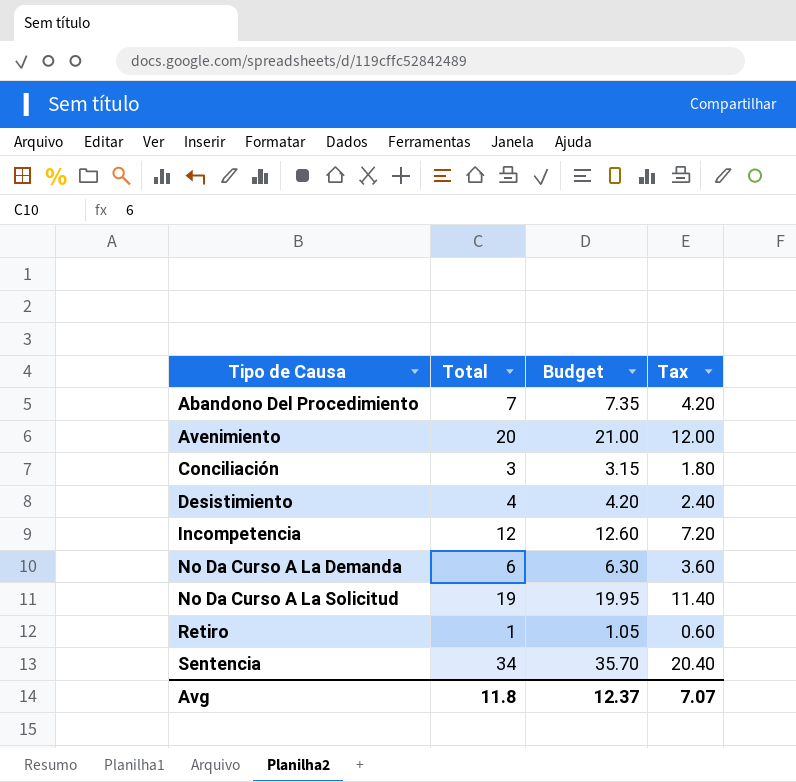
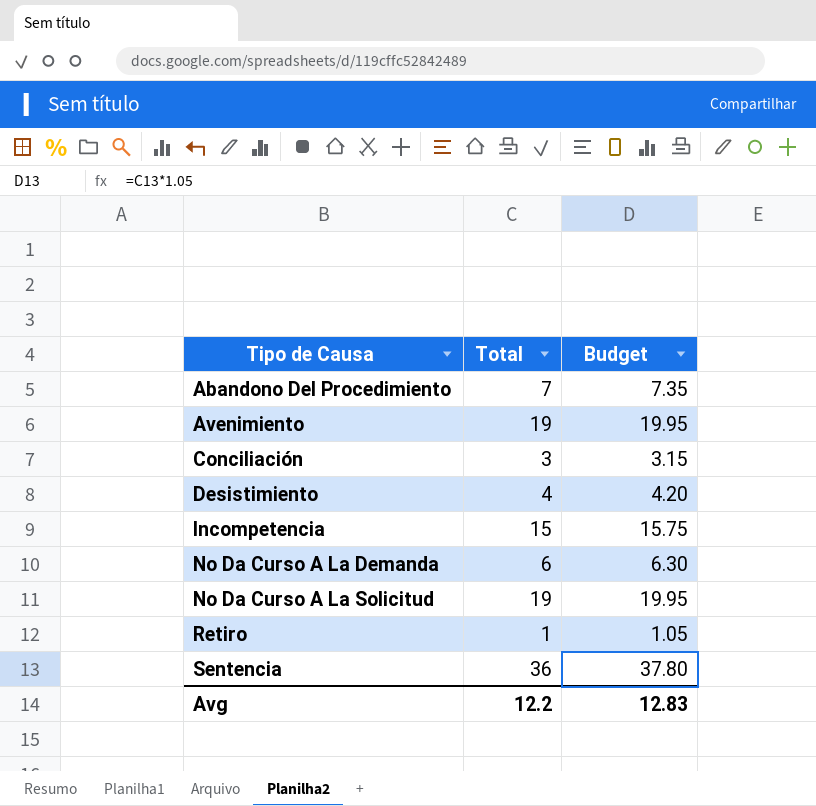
column Tax | formula: [Total] * 0.6 -> none
Avenimiento | Total: 20 -> 19
Avenimiento | Budget: 21.00 -> 19.95
Incompetencia | Total: 12 -> 15
Incompetencia | Budget: 12.60 -> 15.75
Sentencia | Total: 34 -> 36
Sentencia | Budget: 35.70 -> 37.80
Avg | Total: 11.8 -> 12.2
Avg | Budget: 12.37 -> 12.83

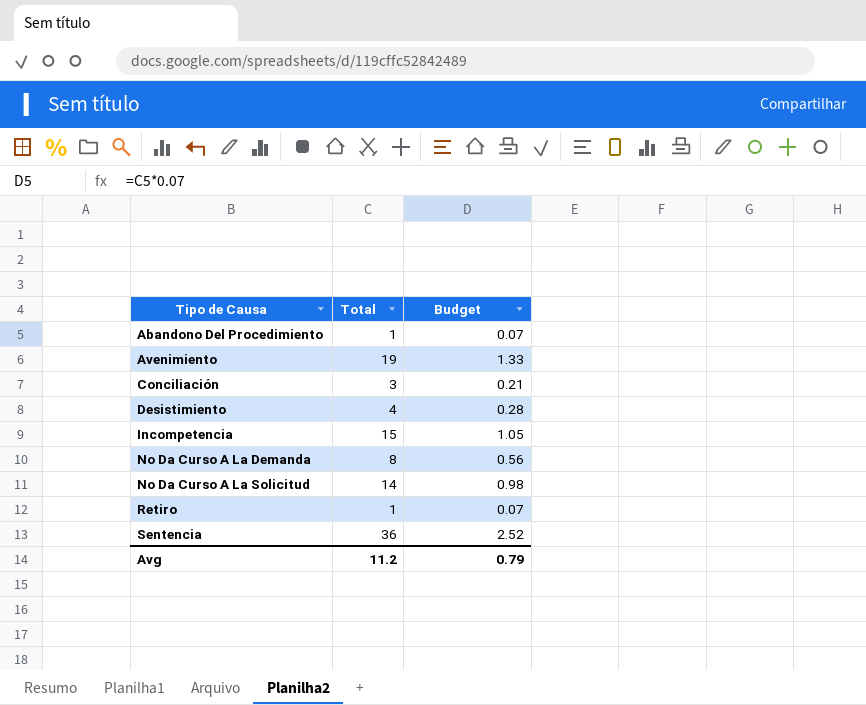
column Budget | formula: [Total] * 1.05 -> [Total] * 0.07
Abandono Del Procedimiento | Total: 7 -> 1
No Da Curso A La Demanda | Total: 6 -> 8
No Da Curso A La Solicitud | Total: 19 -> 14
Avg | Total: 12.2 -> 11.2
Avg | Budget: 12.83 -> 0.79

